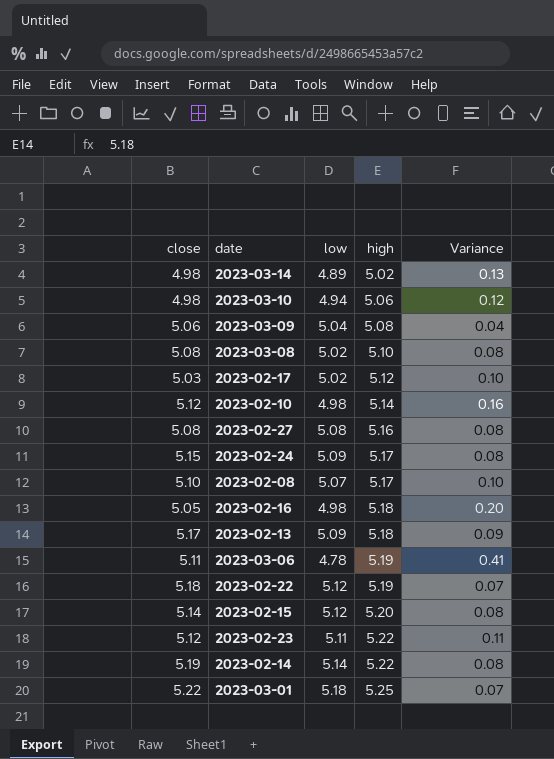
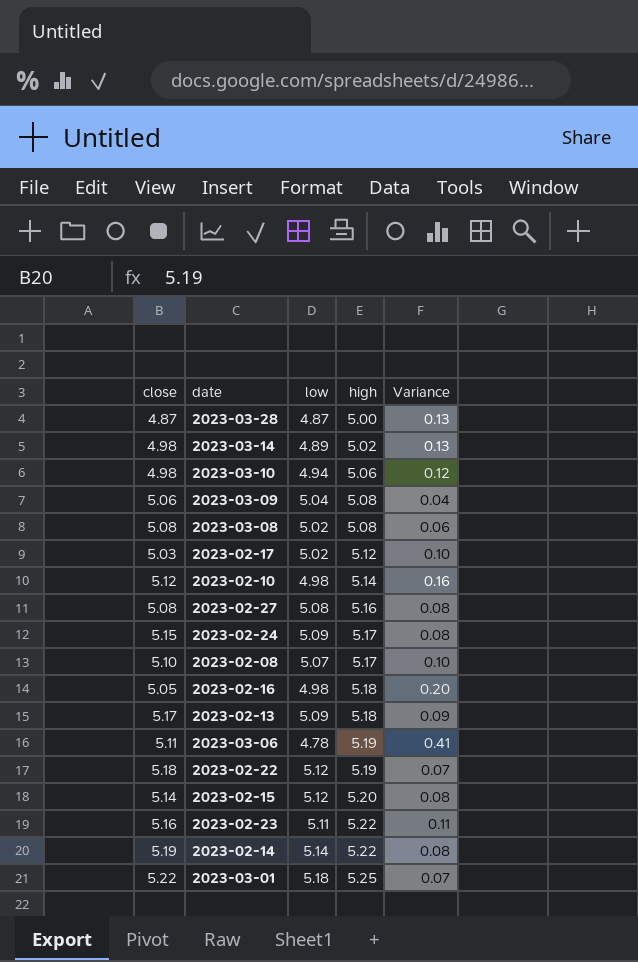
row 2023-03-28: none -> 4.87 | 4.87 | 5.00 | 0.13
2023-03-08 | high: 5.10 -> 5.08
2023-03-08 | Variance: 0.08 -> 0.06
2023-02-23 | close: 5.12 -> 5.16

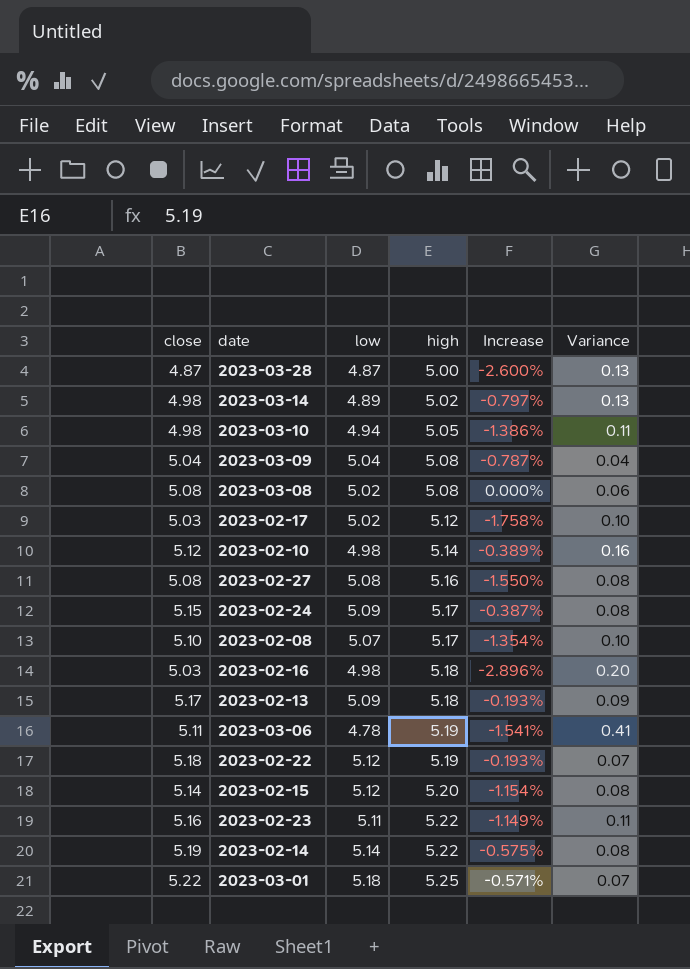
column Increase | formula: none -> ([close] - [high]) / [high]
2023-03-10 | high: 5.06 -> 5.05
2023-03-10 | Variance: 0.12 -> 0.11
2023-03-09 | close: 5.06 -> 5.04
2023-02-16 | close: 5.05 -> 5.03

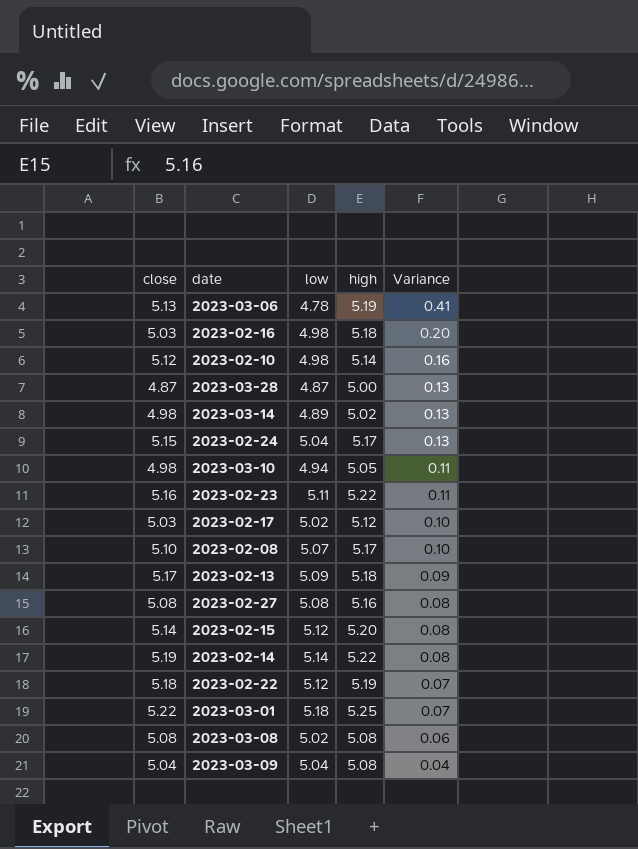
row order: high ascending -> Variance descending
column Increase | formula: ([close] - [high]) / [high] -> none
2023-03-06 | close: 5.11 -> 5.13
2023-02-24 | low: 5.09 -> 5.04
2023-02-24 | Variance: 0.08 -> 0.13

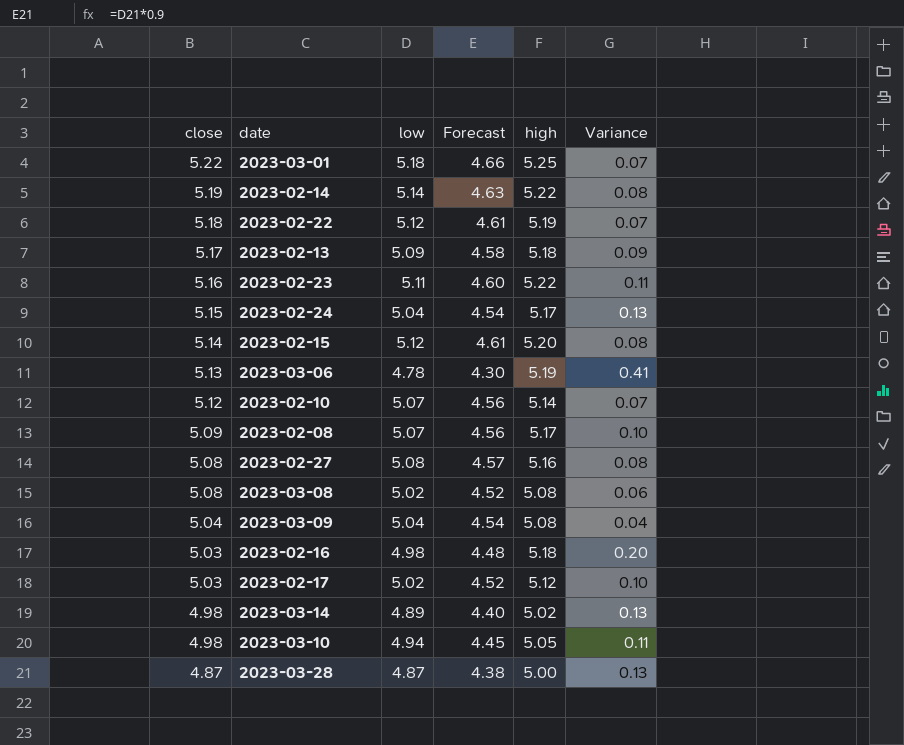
row order: Variance descending -> close descending
column Forecast | formula: none -> [low] * 0.9
2023-02-10 | low: 4.98 -> 5.07
2023-02-10 | Variance: 0.16 -> 0.07
2023-02-08 | close: 5.10 -> 5.09

